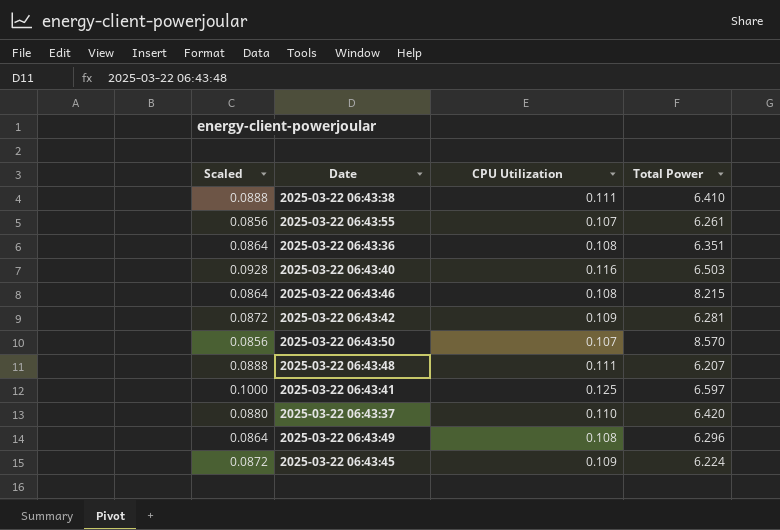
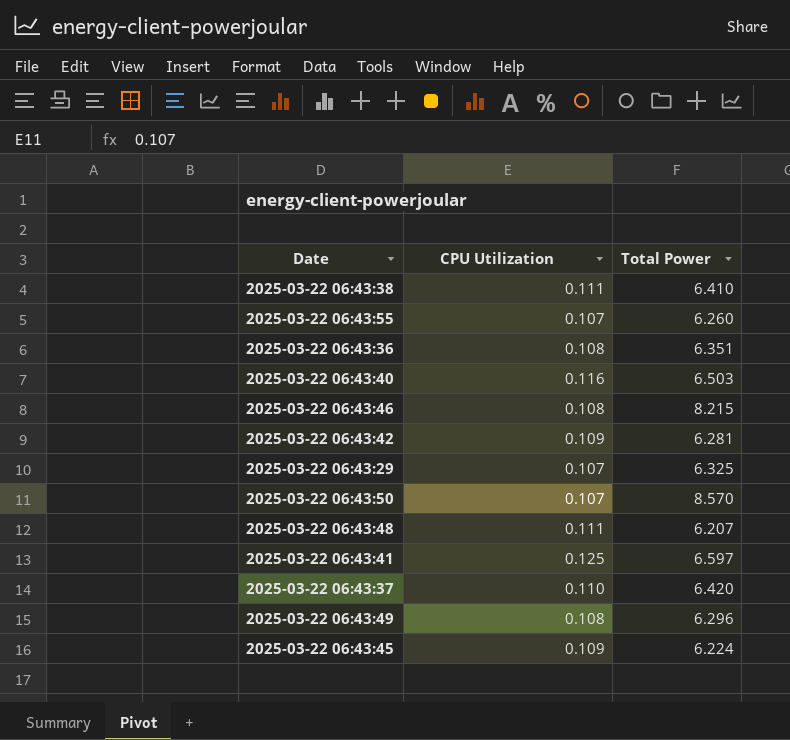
column Scaled | formula: [CPU Utilization] * 0.8 -> none
2025-03-22 06:43:55 | Total Power: 6.261 -> 6.260
row 2025-03-22 06:43:29: none -> 0.107 | 6.325

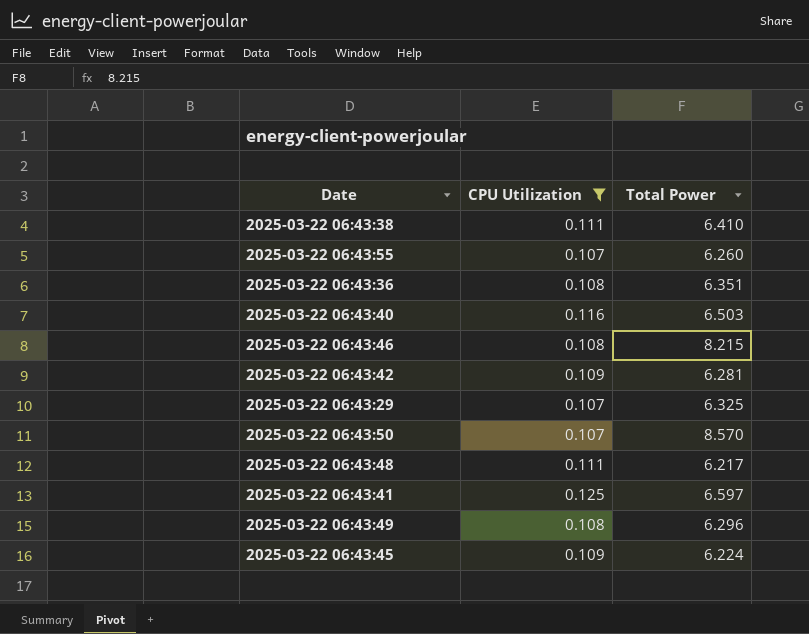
filter: none -> CPU Utilization != 0.110
2025-03-22 06:43:48 | Total Power: 6.207 -> 6.217

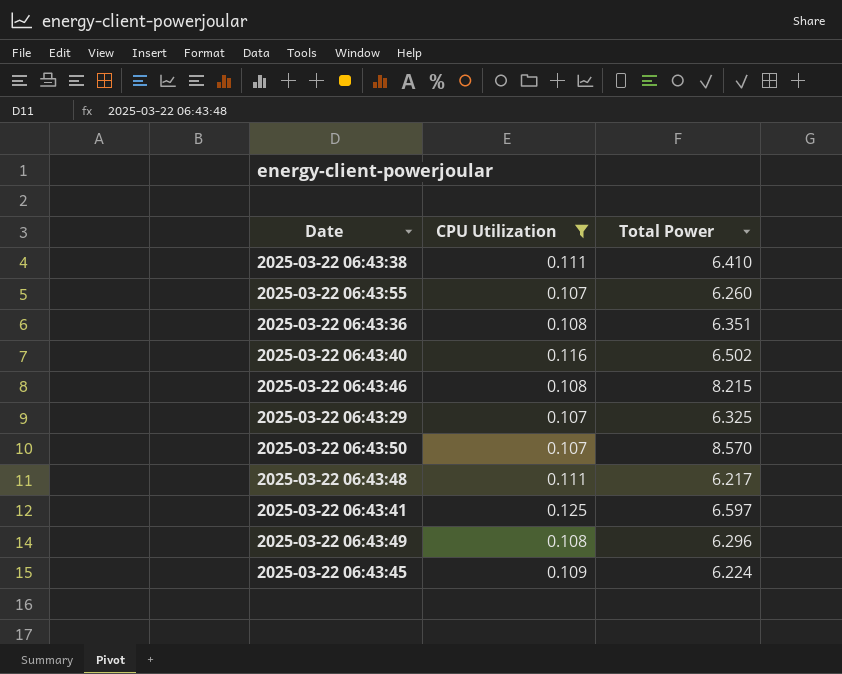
row 2025-03-22 06:43:42: 0.109 | 6.281 -> none
2025-03-22 06:43:40 | Total Power: 6.503 -> 6.502

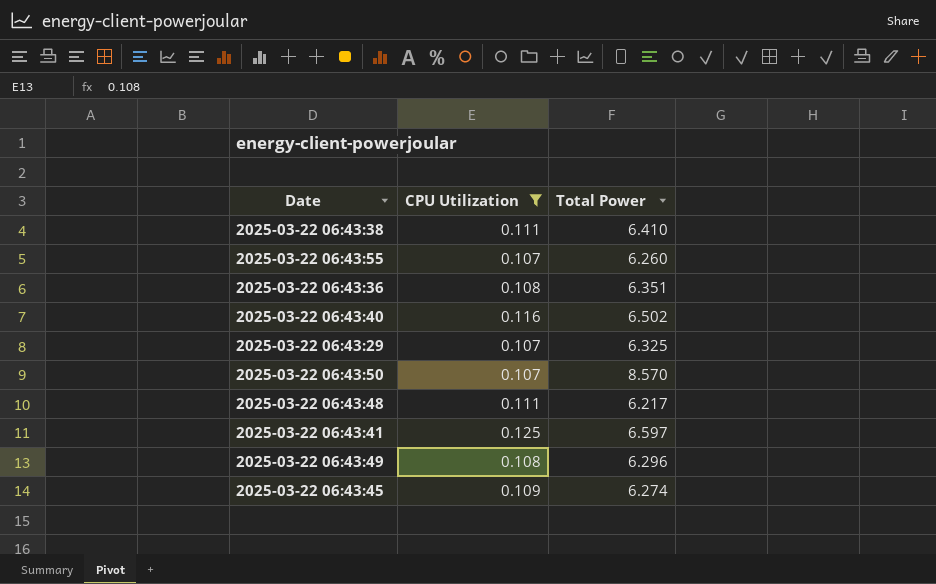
row 2025-03-22 06:43:46: 0.108 | 8.215 -> none
2025-03-22 06:43:45 | Total Power: 6.224 -> 6.274

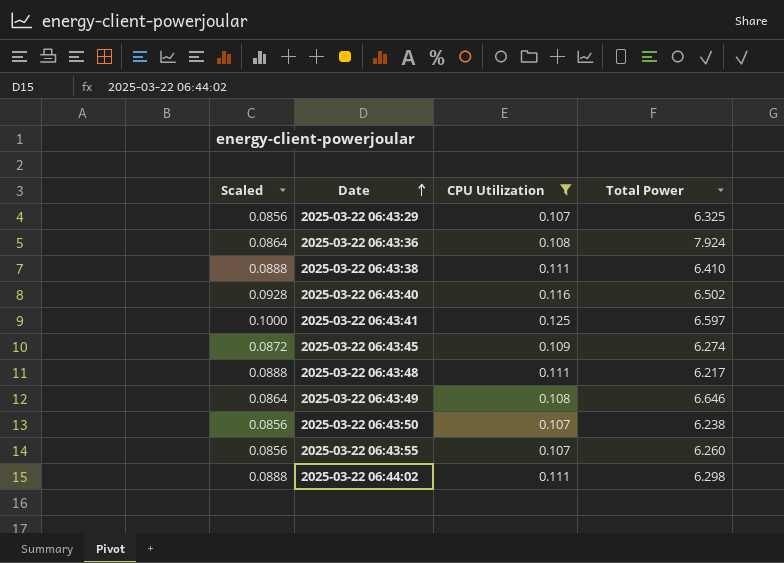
row order: none -> Date ascending
column Scaled | formula: none -> [CPU Utilization] * 0.8
2025-03-22 06:43:36 | Total Power: 6.351 -> 7.924
2025-03-22 06:43:49 | Total Power: 6.296 -> 6.646
2025-03-22 06:43:50 | Total Power: 8.570 -> 6.238
row 2025-03-22 06:44:02: none -> 0.0888 | 0.111 | 6.298

